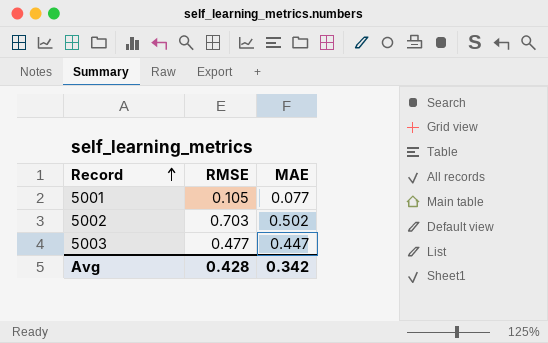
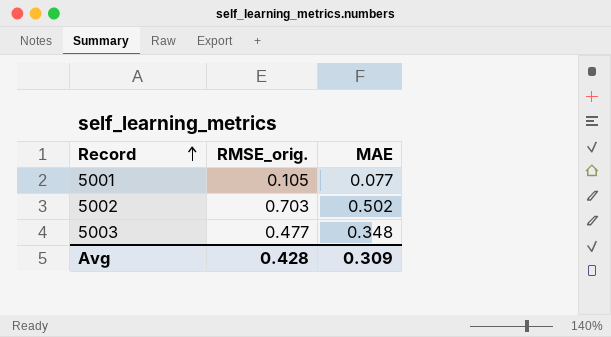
column name: RMSE -> RMSE_orig.
5003 | MAE: 0.447 -> 0.348
Avg | MAE: 0.342 -> 0.309

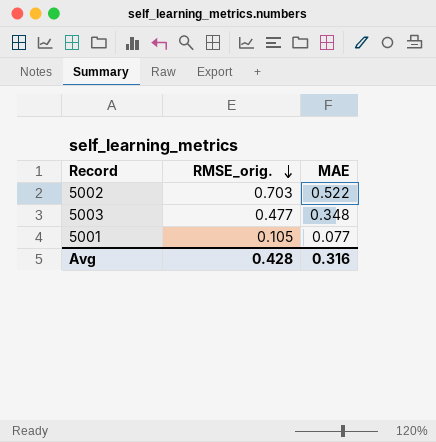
row order: Record ascending -> RMSE_orig. descending
5002 | MAE: 0.502 -> 0.522
Avg | MAE: 0.309 -> 0.316

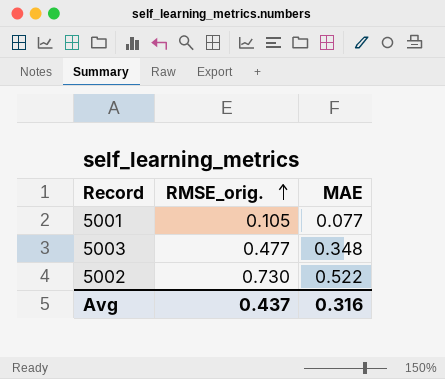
row order: RMSE_orig. descending -> RMSE_orig. ascending
5002 | RMSE_orig.: 0.703 -> 0.730
Avg | RMSE_orig.: 0.428 -> 0.437

